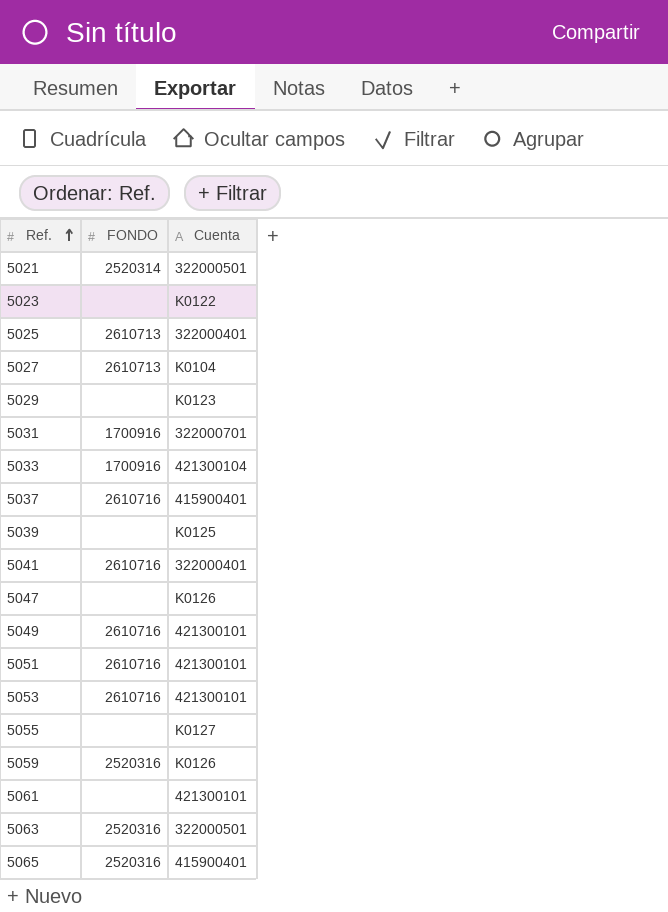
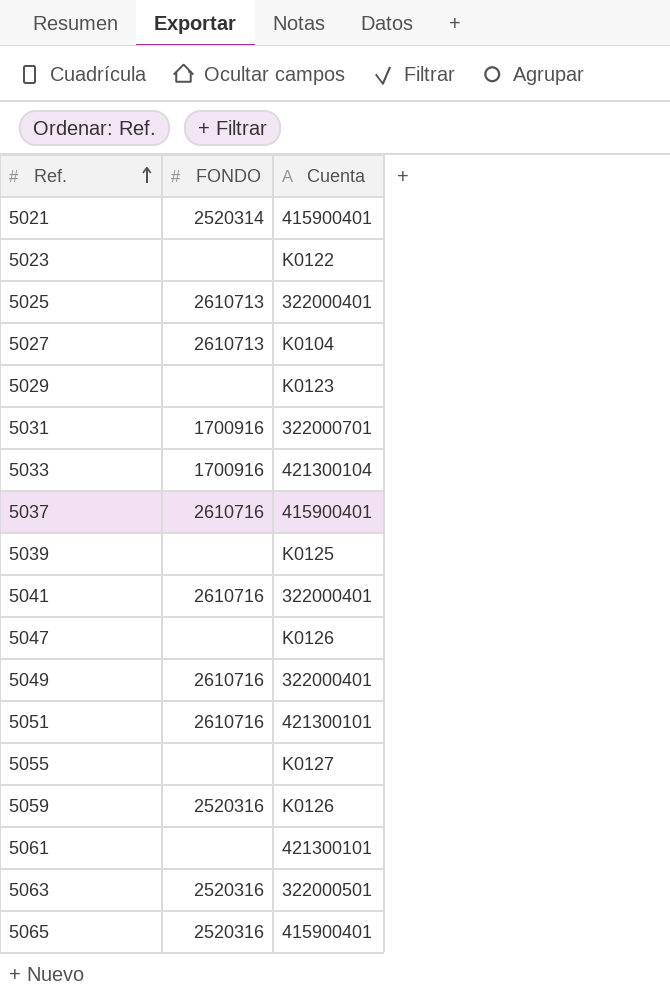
row 5053: 2610716 | 421300101 -> none
5021 | Cuenta: 322000501 -> 415900401
5049 | Cuenta: 421300101 -> 322000401

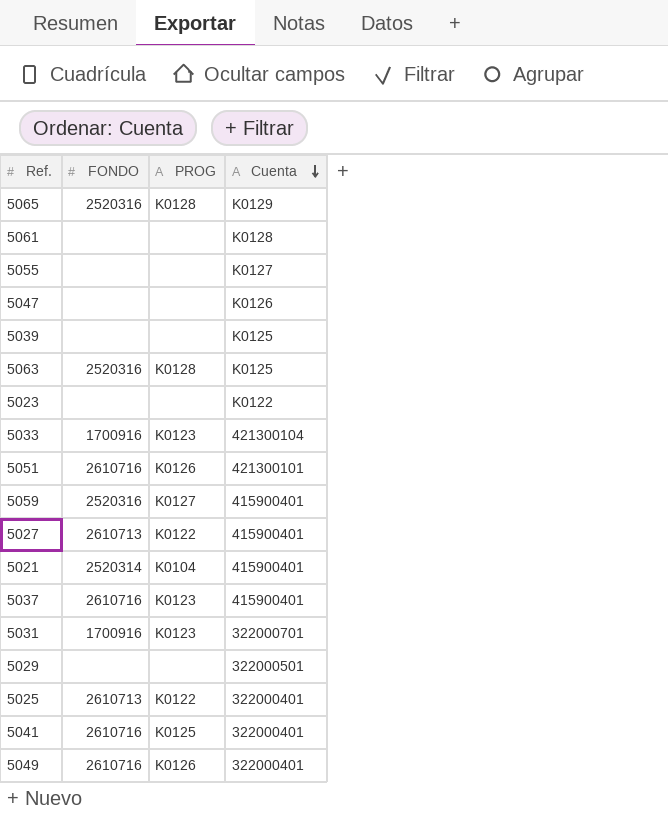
row order: Ref. ascending -> Cuenta descending
column PROG | position: none -> 3
5065 | Cuenta: 415900401 -> K0129
5061 | Cuenta: 421300101 -> K0128
5063 | Cuenta: 322000501 -> K0125
5059 | Cuenta: K0126 -> 415900401
5027 | Cuenta: K0104 -> 415900401
5029 | Cuenta: K0123 -> 322000501

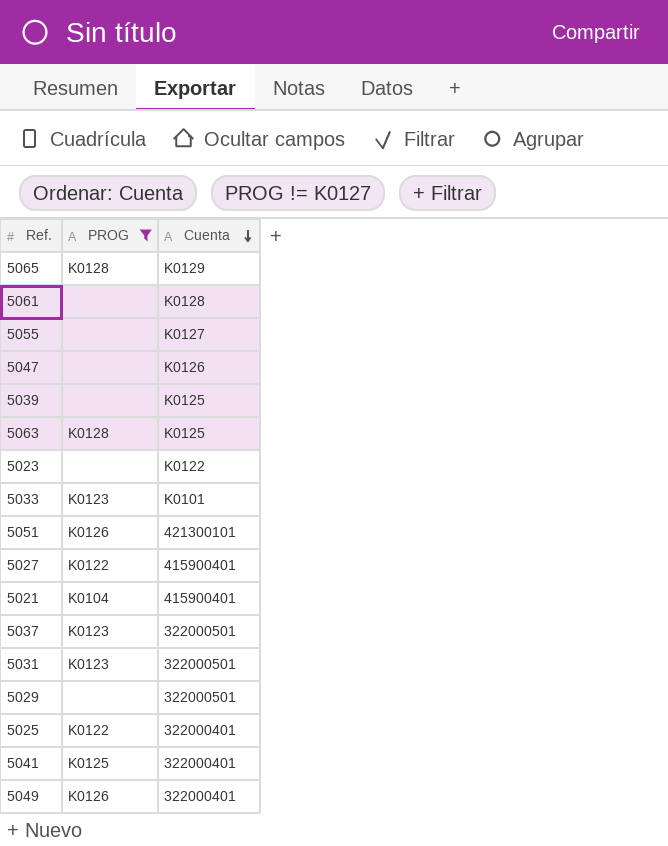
filter: none -> PROG != K0127
column FONDO | position: 2 -> none
5033 | Cuenta: 421300104 -> K0101
5037 | Cuenta: 415900401 -> 322000501
5031 | Cuenta: 322000701 -> 322000501

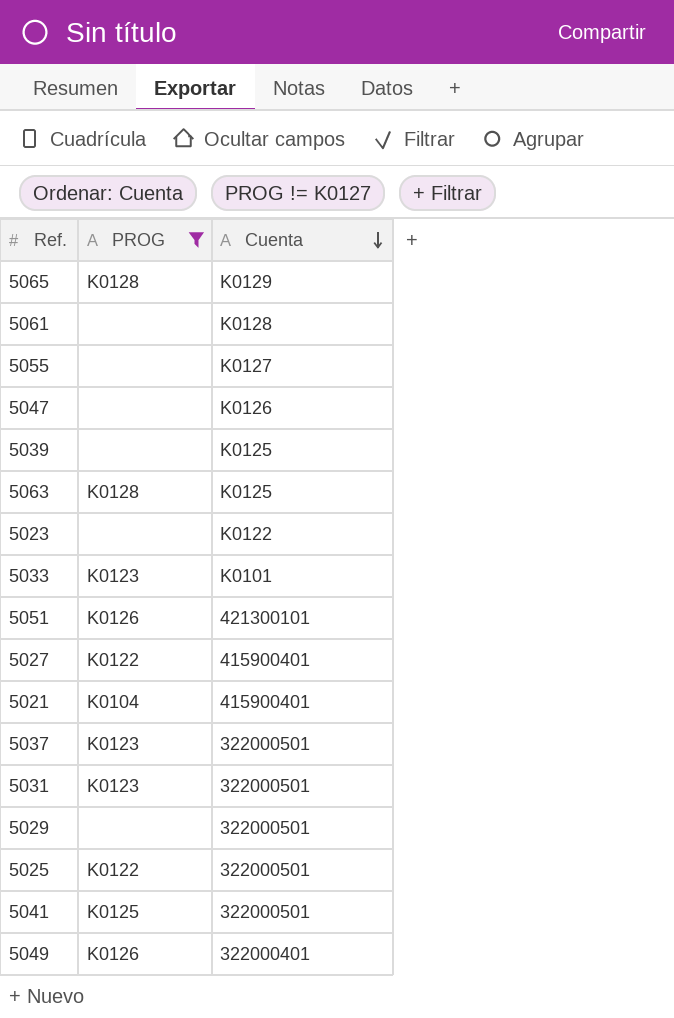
5025 | Cuenta: 322000401 -> 322000501
5041 | Cuenta: 322000401 -> 322000501

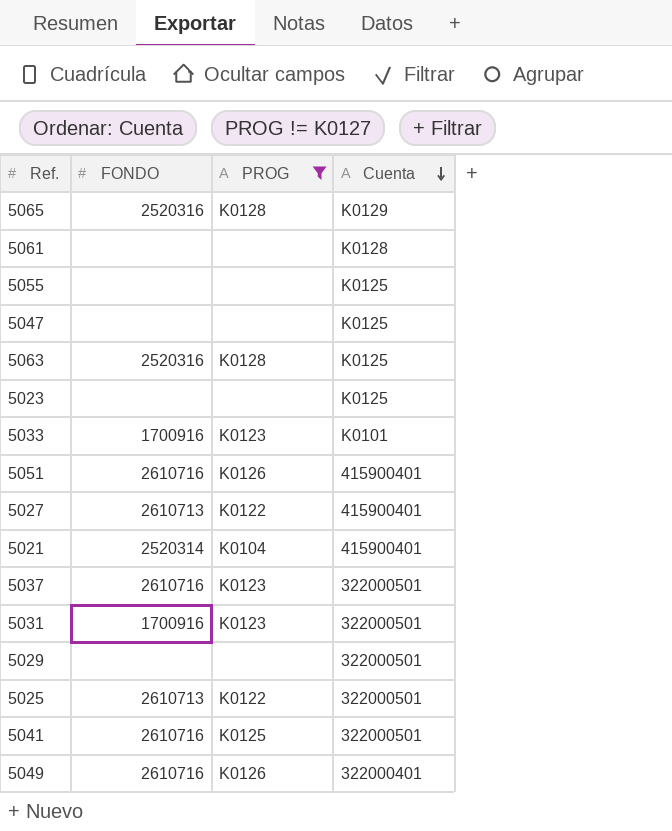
column FONDO | position: none -> 2
row 5039: none | K0125 -> none
5055 | Cuenta: K0127 -> K0125
5047 | Cuenta: K0126 -> K0125
5023 | Cuenta: K0122 -> K0125
5051 | Cuenta: 421300101 -> 415900401

